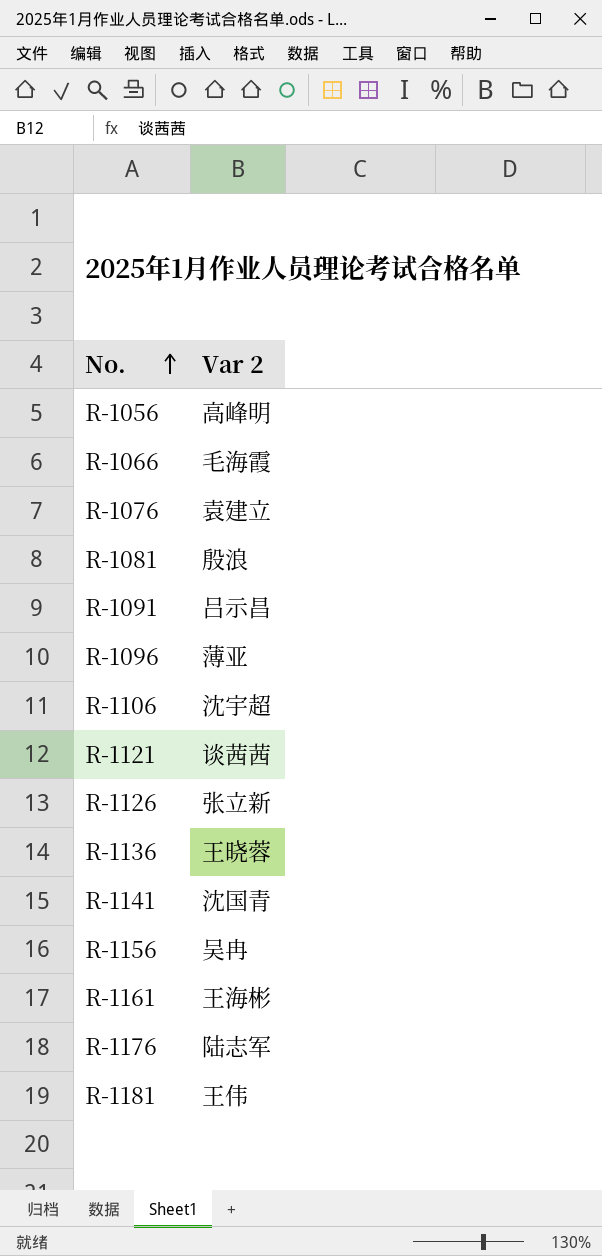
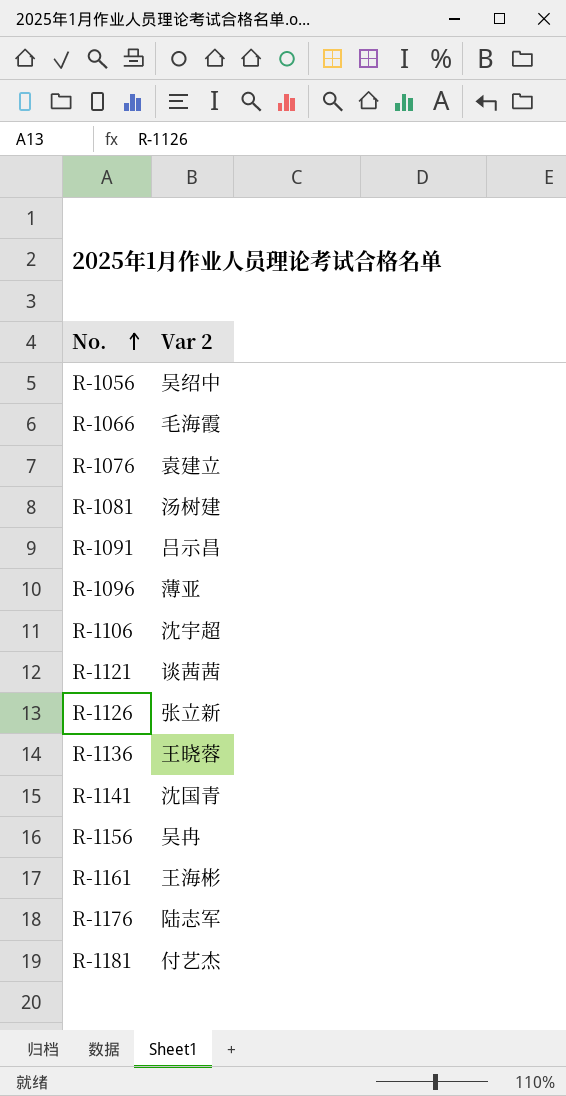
R-1056 | Var 2: 高峰明 -> 吴绍中
R-1081 | Var 2: 殷浪 -> 汤树建
R-1181 | Var 2: 王伟 -> 付艺杰

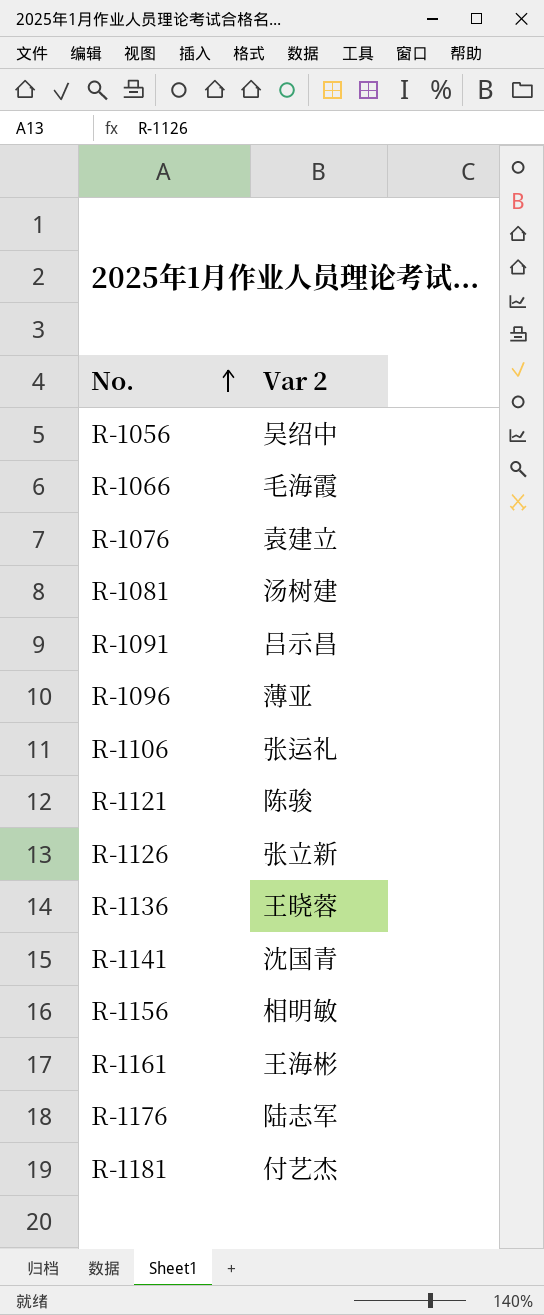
R-1106 | Var 2: 沈宇超 -> 张运礼
R-1121 | Var 2: 谈茜茜 -> 陈骏
R-1156 | Var 2: 吴冉 -> 相明敏

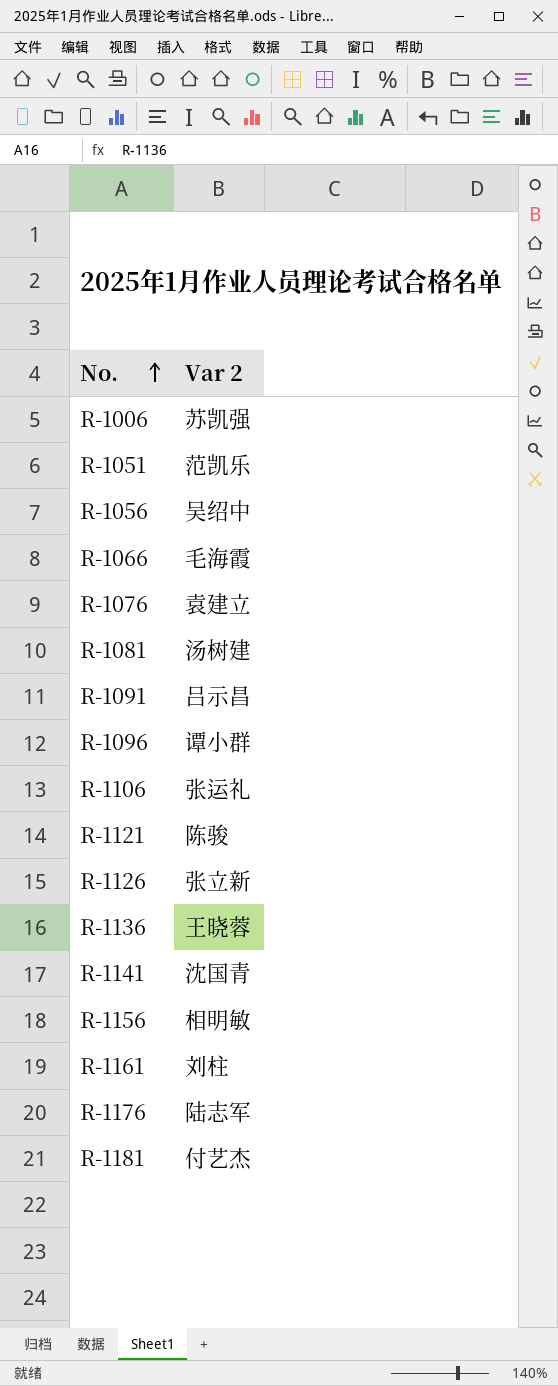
row R-1006: none -> 苏凯强
row R-1051: none -> 范凯乐
R-1096 | Var 2: 薄亚 -> 谭小群
R-1161 | Var 2: 王海彬 -> 刘柱

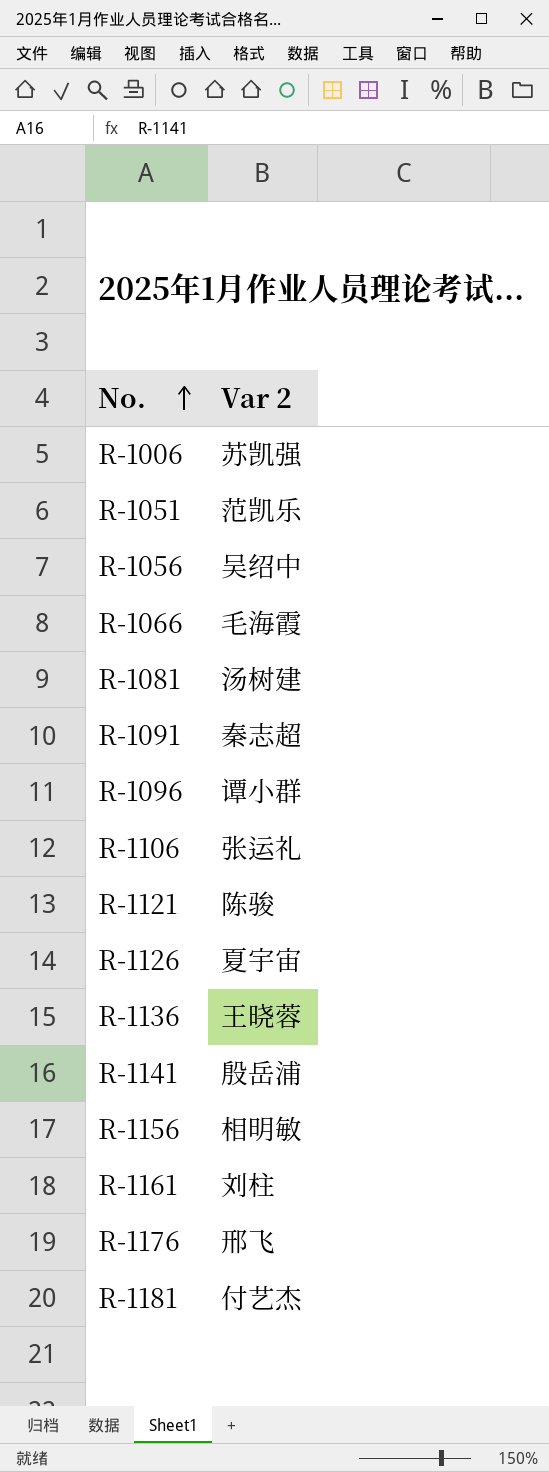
row R-1076: 袁建立 -> none
R-1091 | Var 2: 吕示昌 -> 秦志超
R-1126 | Var 2: 张立新 -> 夏宇宙
R-1141 | Var 2: 沈国青 -> 殷岳浦
R-1176 | Var 2: 陆志军 -> 邢飞

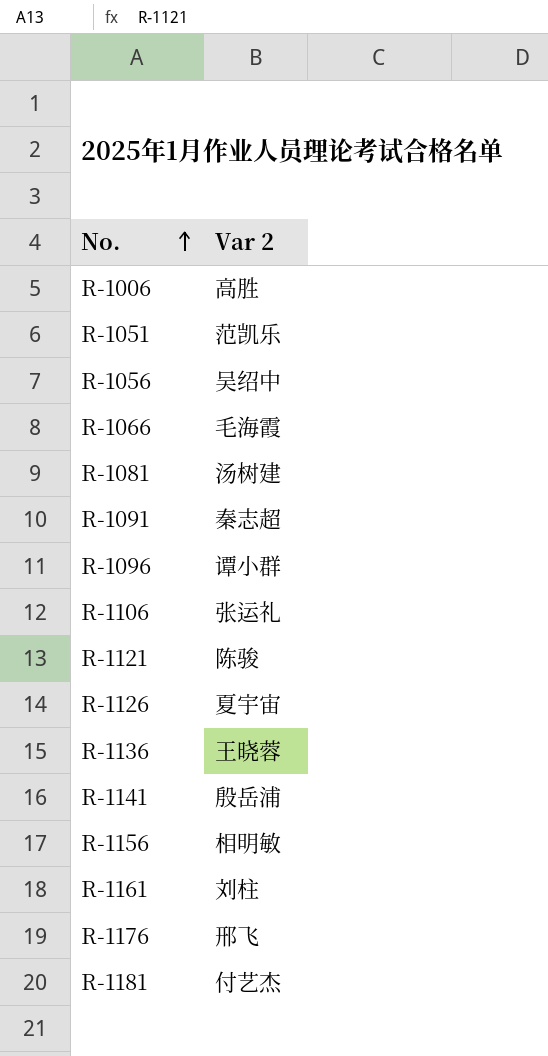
R-1006 | Var 2: 苏凯强 -> 高胜

